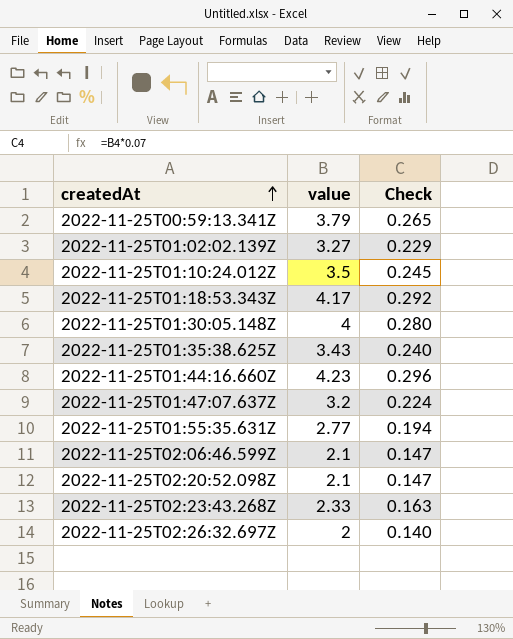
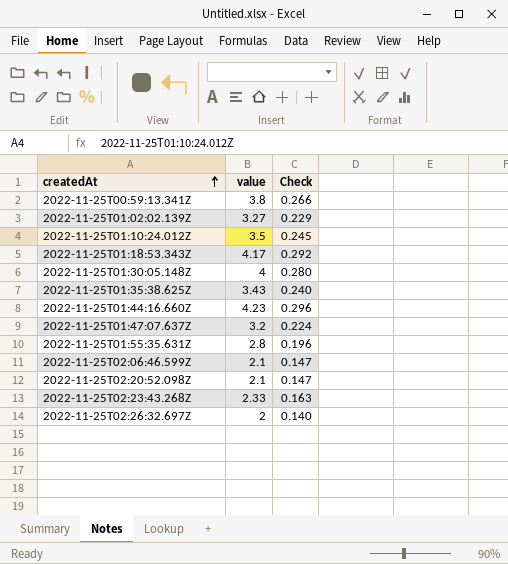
2022-11-25T00:59:13.341Z | value: 3.79 -> 3.8
2022-11-25T00:59:13.341Z | Check: 0.265 -> 0.266
2022-11-25T01:55:35.631Z | value: 2.77 -> 2.8
2022-11-25T01:55:35.631Z | Check: 0.194 -> 0.196

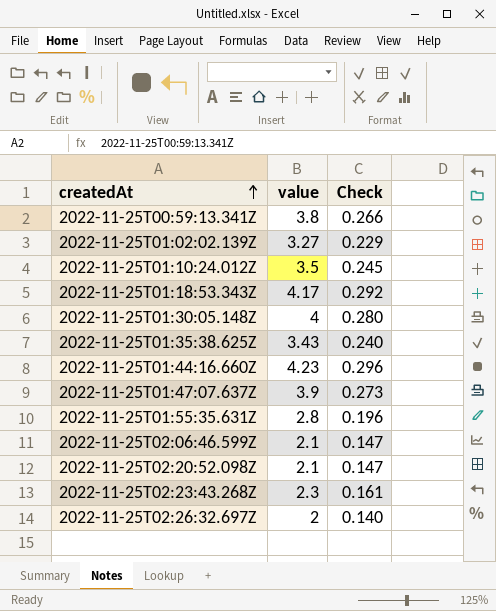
2022-11-25T01:47:07.637Z | value: 3.2 -> 3.9
2022-11-25T01:47:07.637Z | Check: 0.224 -> 0.273
2022-11-25T02:23:43.268Z | value: 2.33 -> 2.3
2022-11-25T02:23:43.268Z | Check: 0.163 -> 0.161

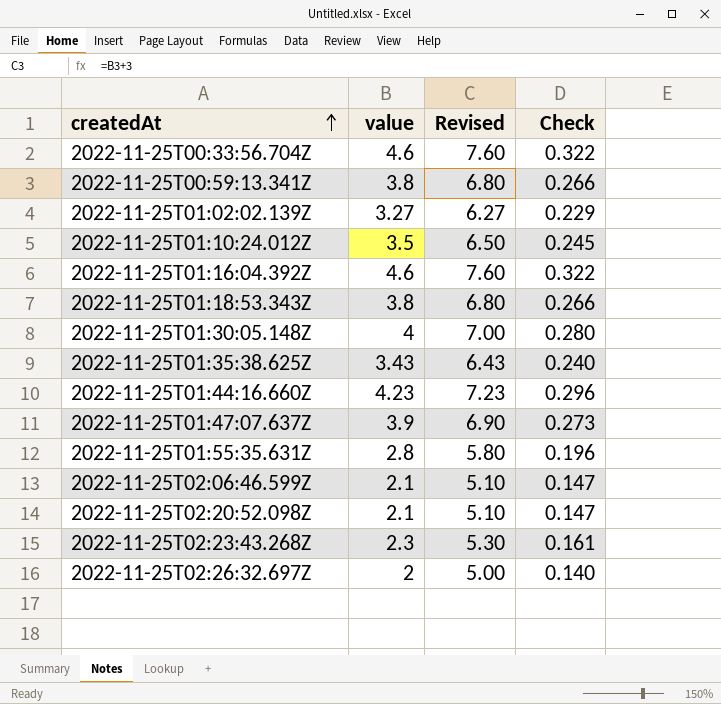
column Revised | formula: none -> [value] + 3
row 2022-11-25T00:33:56.704Z: none -> 4.6 | 7.60 | 0.322
row 2022-11-25T01:16:04.392Z: none -> 4.6 | 7.60 | 0.322
2022-11-25T01:18:53.343Z | value: 4.17 -> 3.8
2022-11-25T01:18:53.343Z | Check: 0.292 -> 0.266

